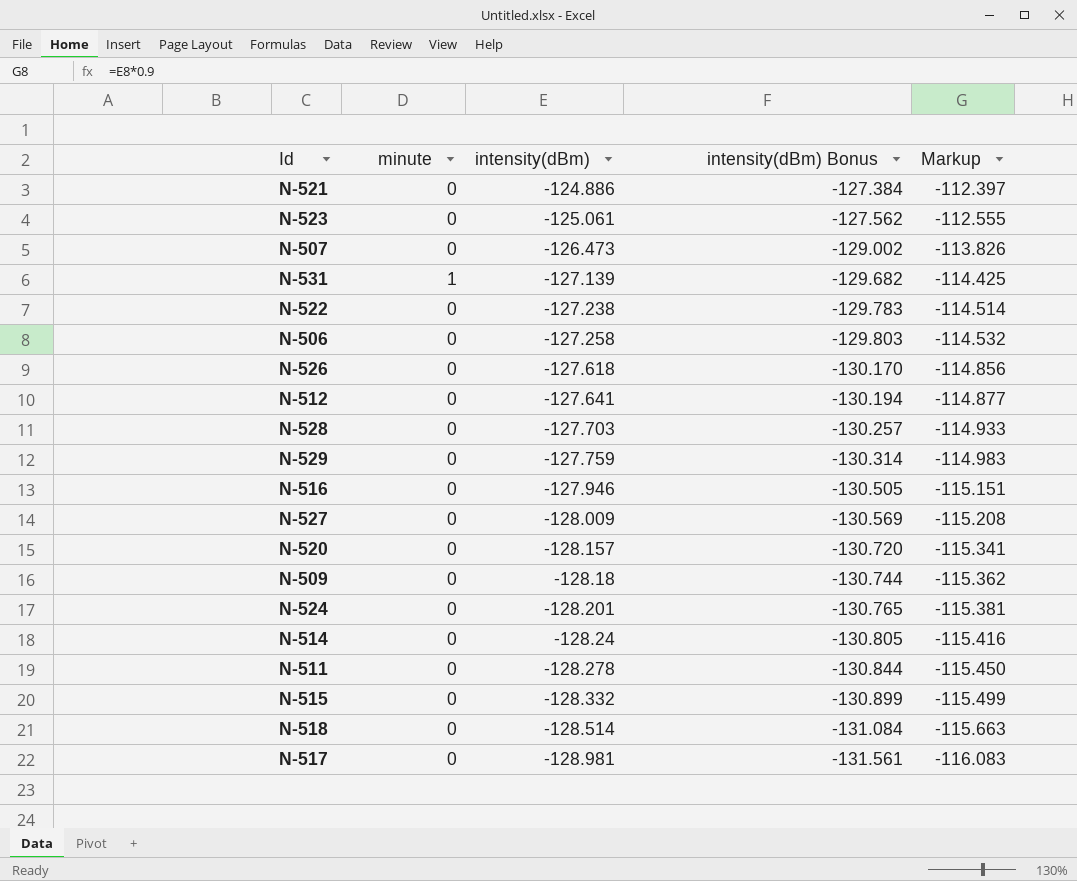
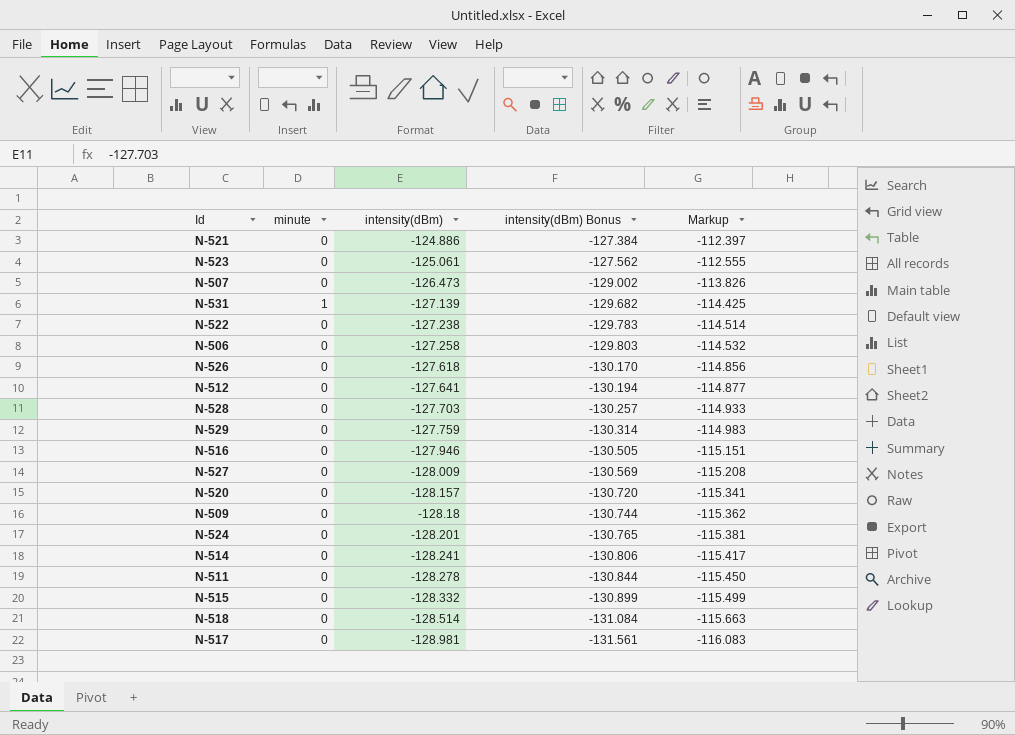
N-514 | intensity(dBm): -128.24 -> -128.241
N-514 | intensity(dBm) Bonus: -130.805 -> -130.806
N-514 | Markup: -115.416 -> -115.417

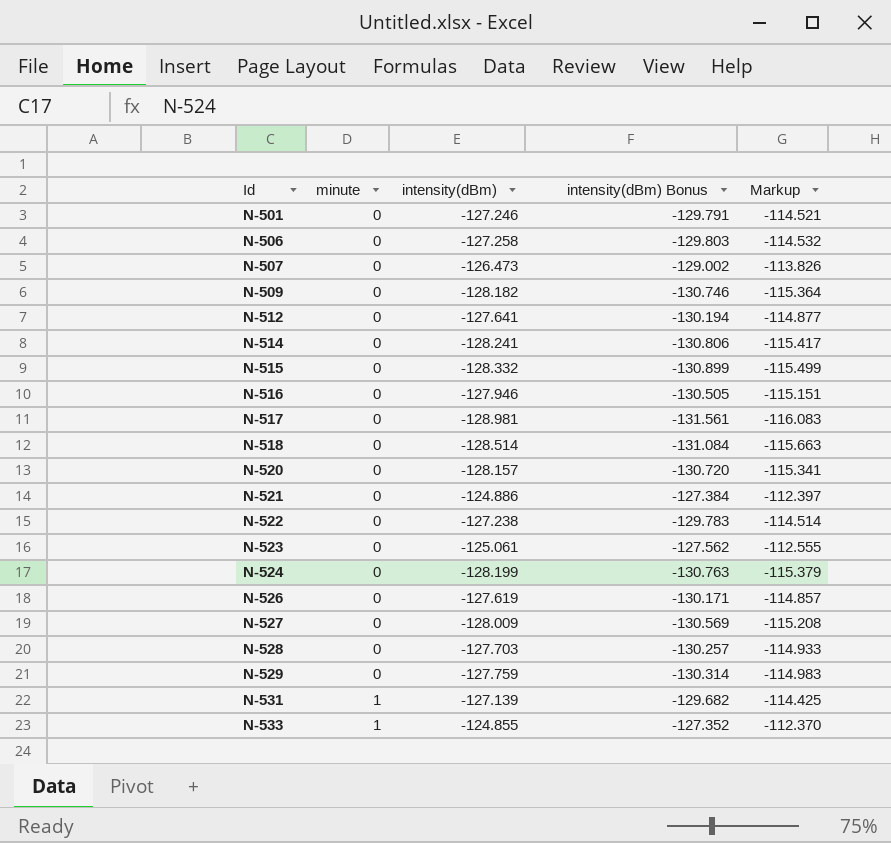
row order: intensity(dBm) descending -> Id ascending
row N-511: 0 | -128.278 | -130.844 | -115.450 -> none
row N-501: none -> 0 | -127.246 | -129.791 | -114.521
N-509 | intensity(dBm): -128.18 -> -128.182
N-509 | intensity(dBm) Bonus: -130.744 -> -130.746
N-509 | Markup: -115.362 -> -115.364
N-524 | intensity(dBm): -128.201 -> -128.199
N-524 | intensity(dBm) Bonus: -130.765 -> -130.763
N-524 | Markup: -115.381 -> -115.379
N-526 | intensity(dBm): -127.618 -> -127.619
N-526 | intensity(dBm) Bonus: -130.170 -> -130.171
N-526 | Markup: -114.856 -> -114.857
row N-533: none -> 1 | -124.855 | -127.352 | -112.370

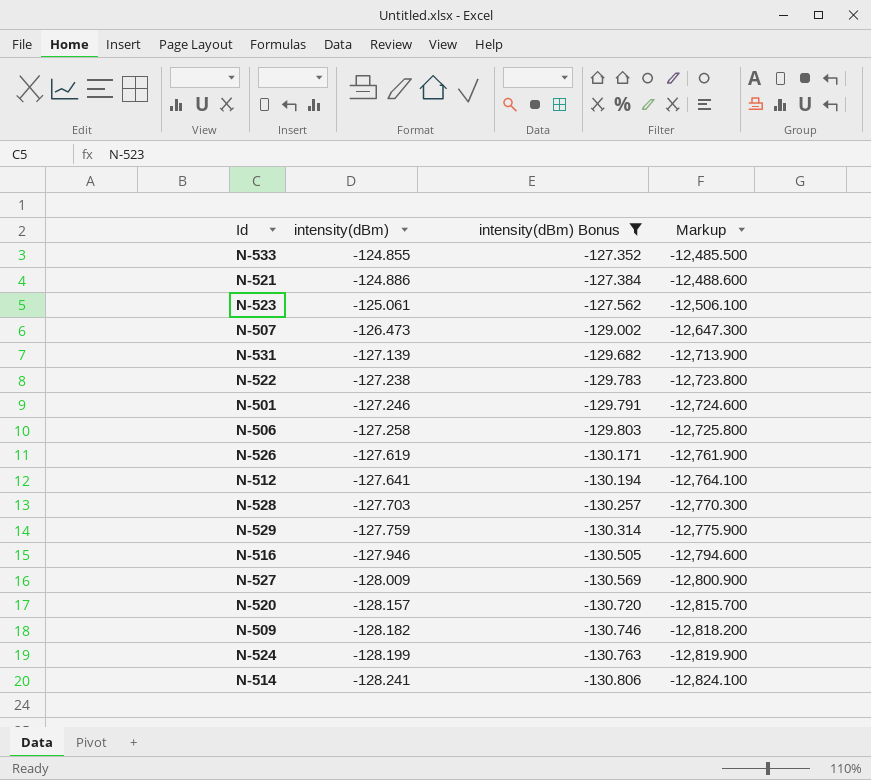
filter: none -> intensity(dBm) Bonus >= -130.806
row order: Id ascending -> intensity(dBm) descending
column minute | position: 2 -> none
column Markup | formula: [intensity(dBm)] * 0.9 -> [intensity(dBm)] * 100

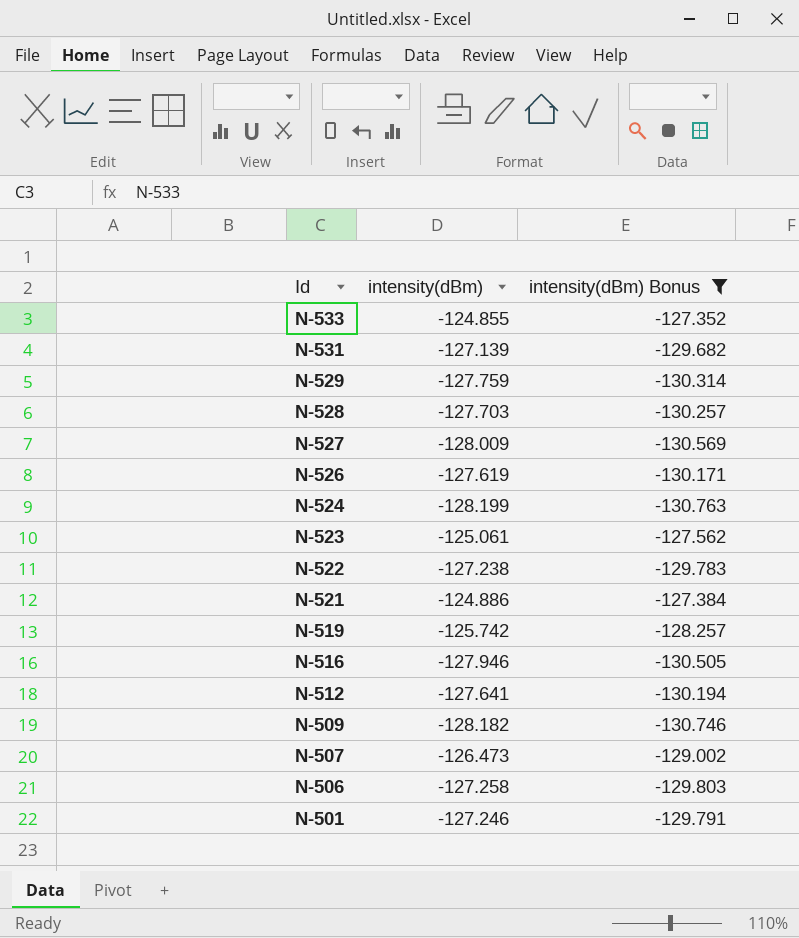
row order: intensity(dBm) descending -> Id descending
column Markup | formula: [intensity(dBm)] * 100 -> none
row N-520: -128.157 | -130.720 | -12,815.700 -> none
row N-514: -128.241 | -130.806 | -12,824.100 -> none
row N-519: none -> -125.742 | -128.257

